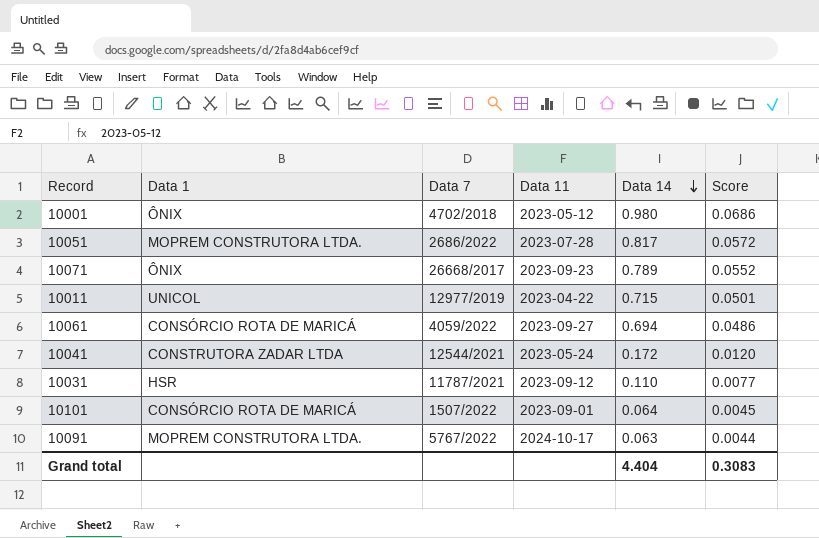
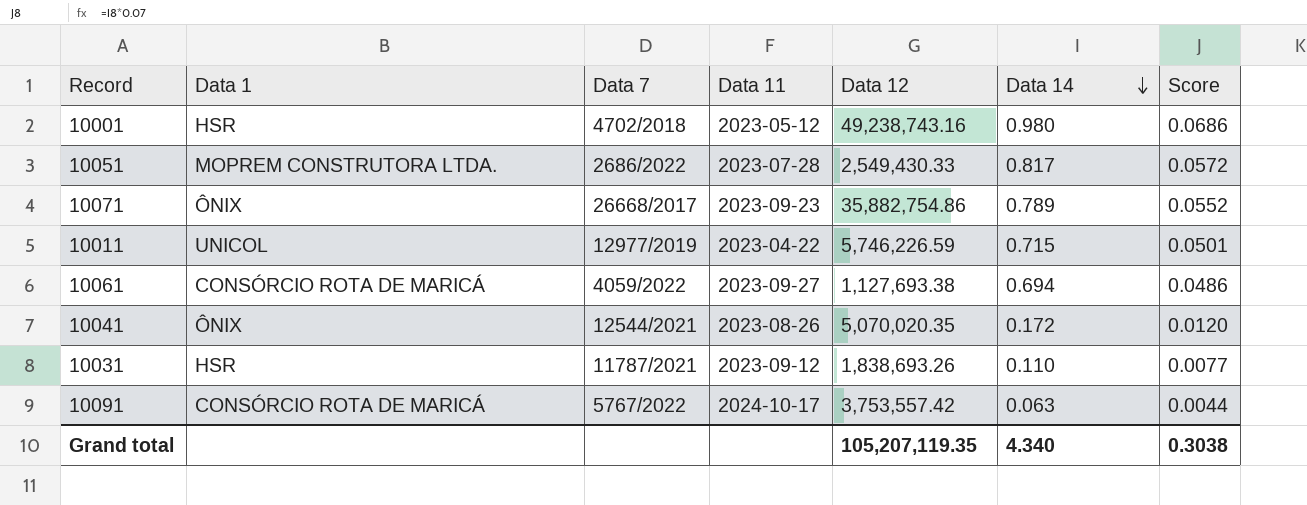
column Data 12 | position: none -> 5
row 10101: CONSÓRCIO ROTA DE MARICÁ | 1507/2022 | 2023-09-01 | 0.064 | 0.0045 -> none
10001 | Data 1: ÔNIX -> HSR
10041 | Data 1: CONSTRUTORA ZADAR LTDA -> ÔNIX
10041 | Data 11: 2023-05-24 -> 2023-08-26
10091 | Data 1: MOPREM CONSTRUTORA LTDA. -> CONSÓRCIO ROTA DE MARICÁ
Grand total | Data 14: 4.404 -> 4.340
Grand total | Score: 0.3083 -> 0.3038

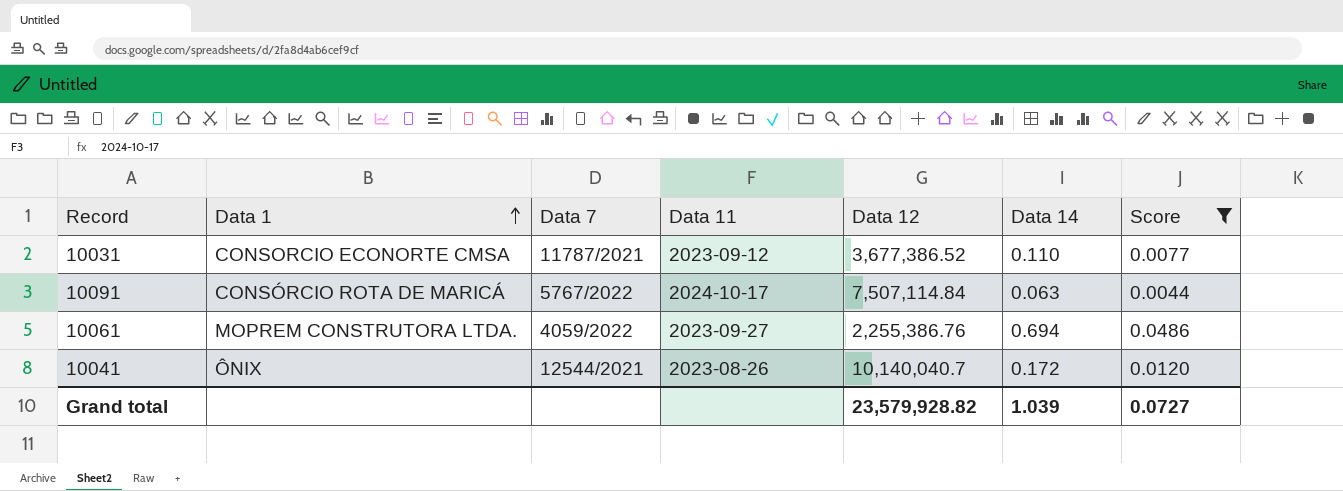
filter: none -> Score <= 0.0486
row order: Data 14 descending -> Data 1 ascending
10031 | Data 1: HSR -> CONSORCIO ECONORTE CMSA
10031 | Data 12: 1,838,693.26 -> 3,677,386.52
10091 | Data 12: 3,753,557.42 -> 7,507,114.84
10061 | Data 1: CONSÓRCIO ROTA DE MARICÁ -> MOPREM CONSTRUTORA LTDA.
10061 | Data 12: 1,127,693.38 -> 2,255,386.76
10041 | Data 12: 5,070,020.35 -> 10,140,040.7
Grand total | Data 12: 105,207,119.35 -> 23,579,928.82
Grand total | Data 14: 4.340 -> 1.039
Grand total | Score: 0.3038 -> 0.0727

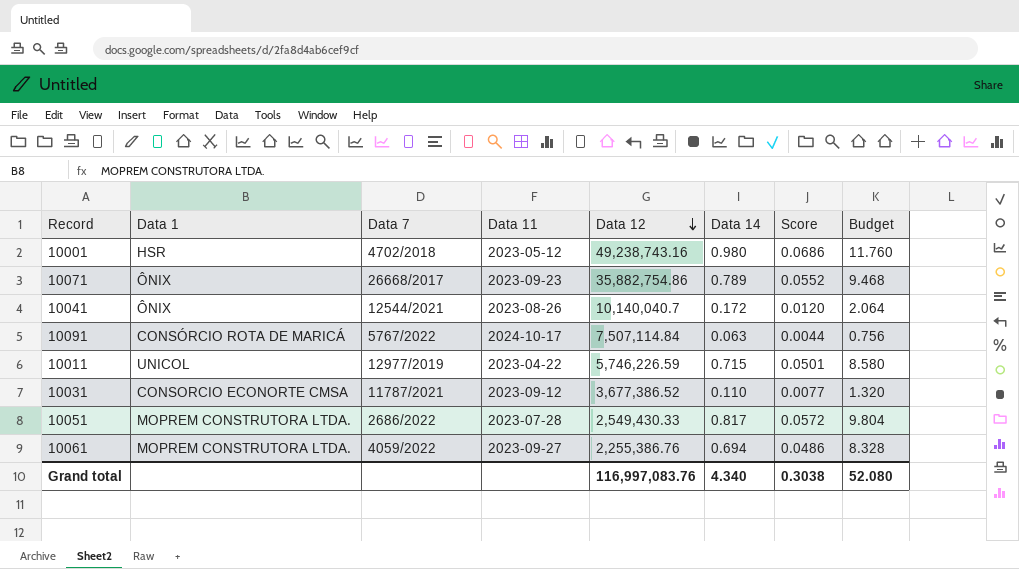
filter: Score <= 0.0486 -> none
row order: Data 1 ascending -> Data 12 descending
column Budget | formula: none -> [Data 14] * 12
Grand total | Data 12: 23,579,928.82 -> 116,997,083.76
Grand total | Data 14: 1.039 -> 4.340
Grand total | Score: 0.0727 -> 0.3038

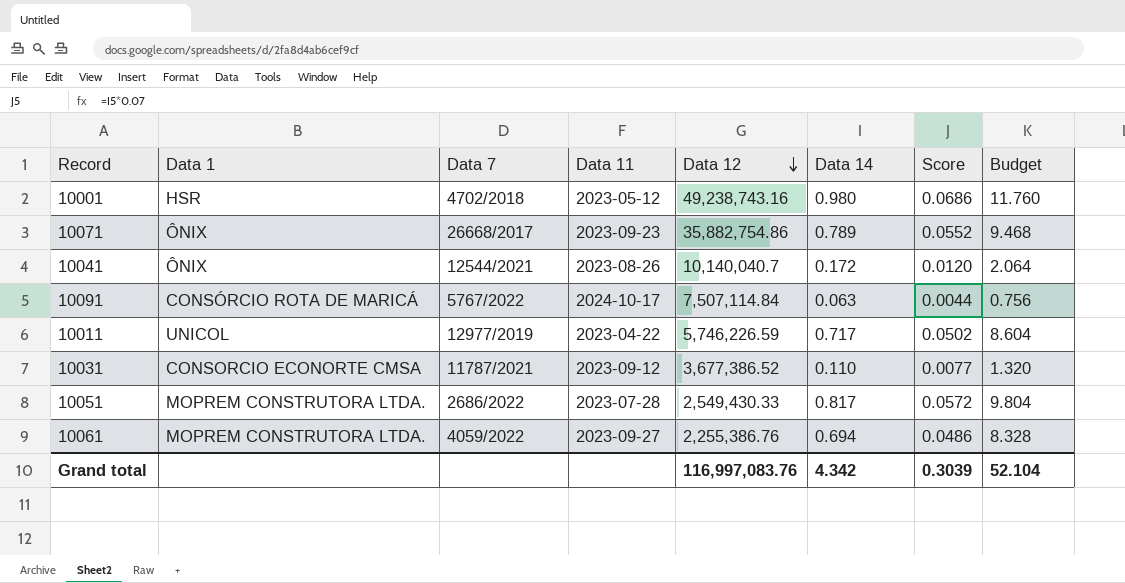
10011 | Data 14: 0.715 -> 0.717
10011 | Score: 0.0501 -> 0.0502
10011 | Budget: 8.580 -> 8.604
Grand total | Data 14: 4.340 -> 4.342
Grand total | Score: 0.3038 -> 0.3039
Grand total | Budget: 52.080 -> 52.104

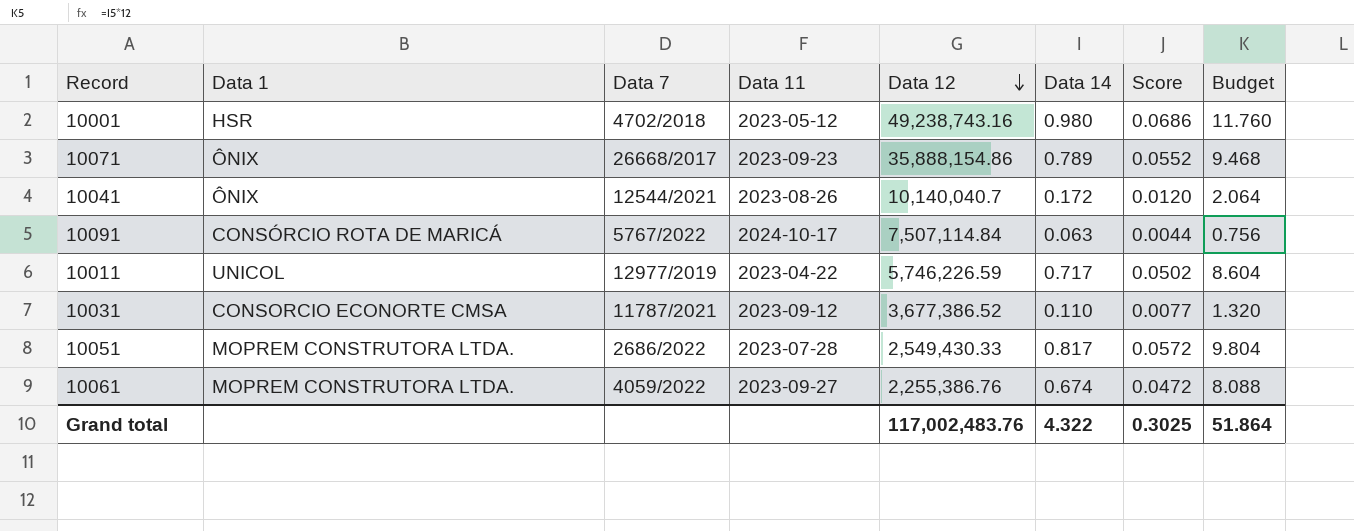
10071 | Data 12: 35,882,754.86 -> 35,888,154.86
10061 | Data 14: 0.694 -> 0.674
10061 | Score: 0.0486 -> 0.0472
10061 | Budget: 8.328 -> 8.088
Grand total | Data 12: 116,997,083.76 -> 117,002,483.76
Grand total | Data 14: 4.342 -> 4.322
Grand total | Score: 0.3039 -> 0.3025
Grand total | Budget: 52.104 -> 51.864

